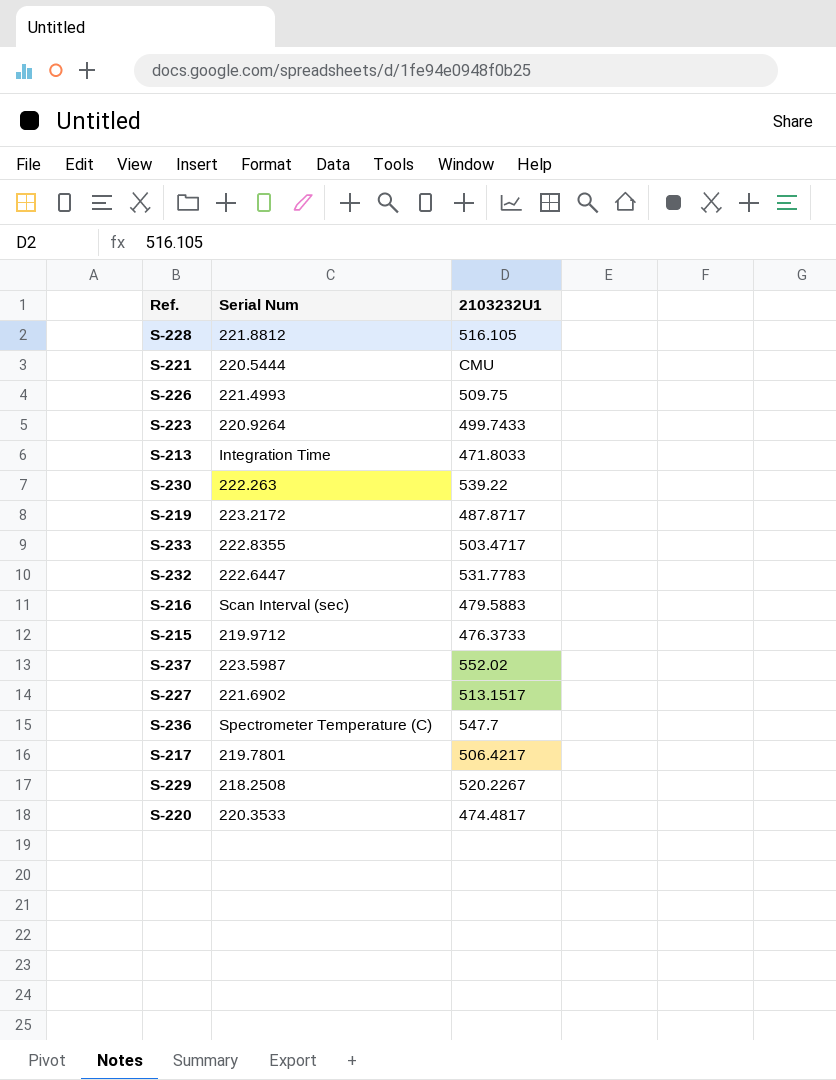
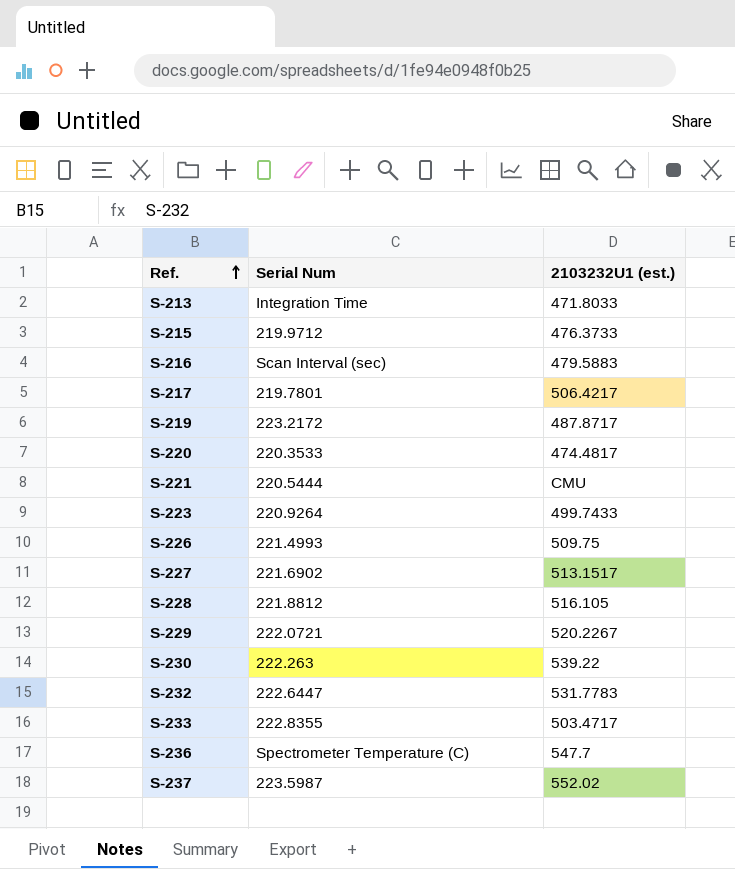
row order: none -> Ref. ascending
column name: 2103232U1 -> 2103232U1 (est.)
S-229 | Serial Num: 218.2508 -> 222.0721

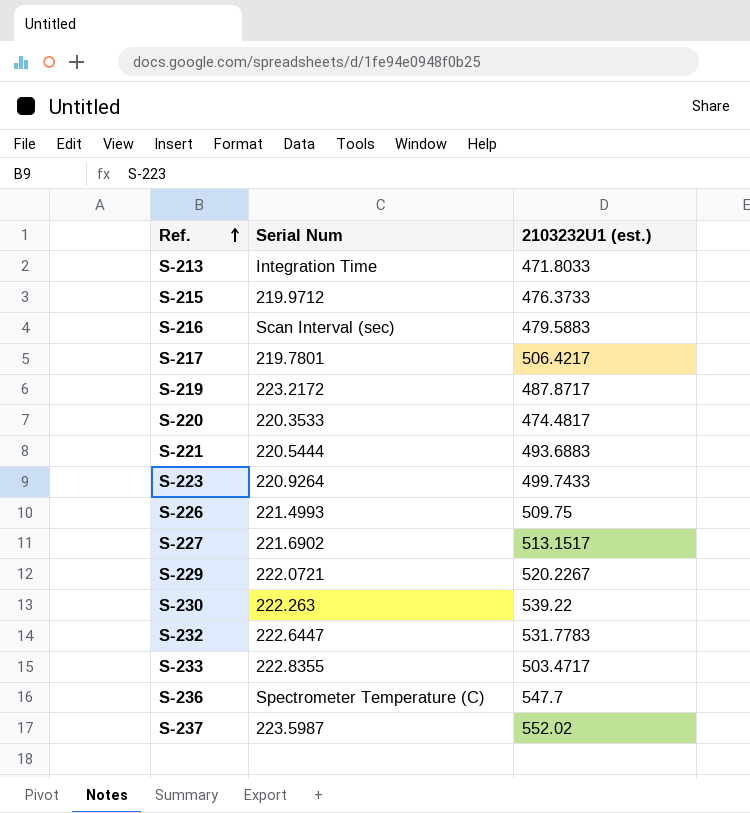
row S-228: 221.8812 | 516.105 -> none
S-221 | 2103232U1 (est.): CMU -> 493.6883

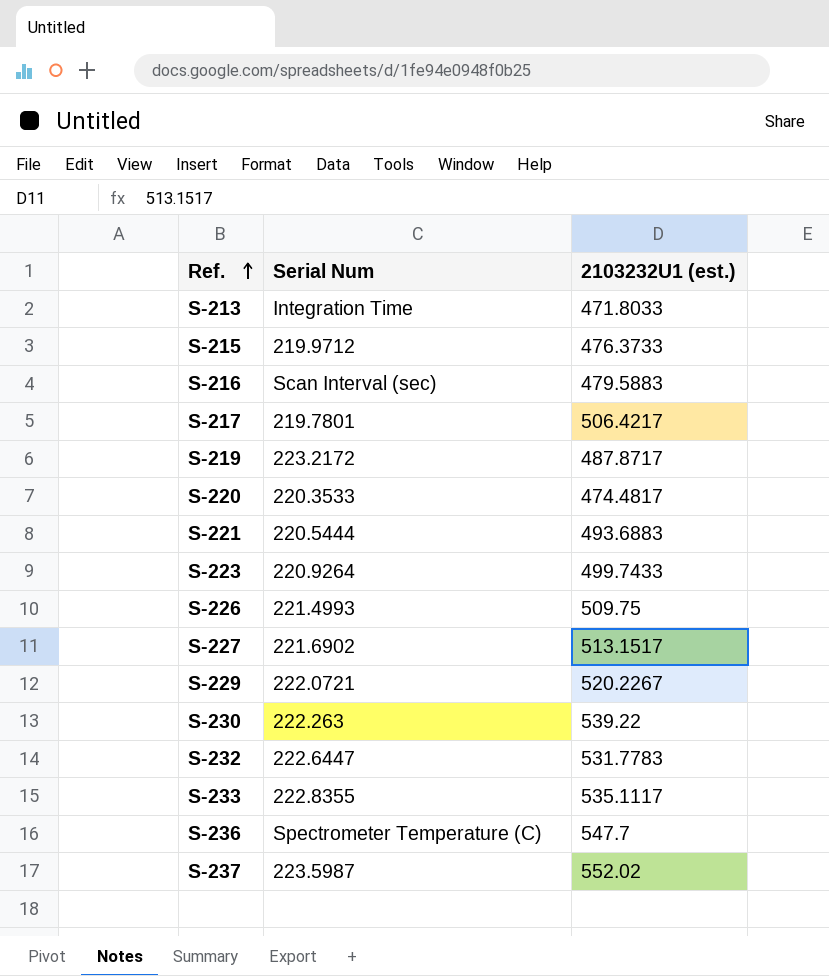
S-233 | 2103232U1 (est.): 503.4717 -> 535.1117

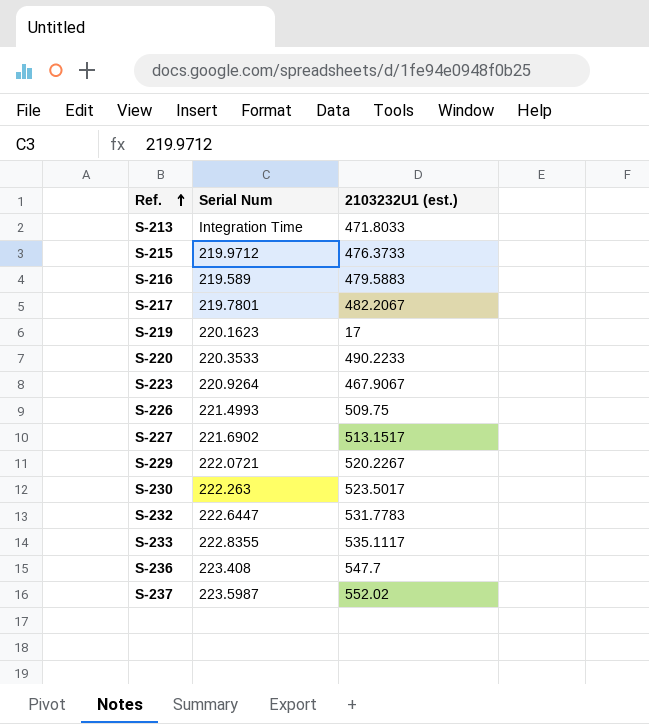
row S-221: 220.5444 | 493.6883 -> none
S-216 | Serial Num: Scan Interval (sec) -> 219.589
S-217 | 2103232U1 (est.): 506.4217 -> 482.2067
S-219 | Serial Num: 223.2172 -> 220.1623
S-219 | 2103232U1 (est.): 487.8717 -> 17
S-220 | 2103232U1 (est.): 474.4817 -> 490.2233
S-223 | 2103232U1 (est.): 499.7433 -> 467.9067
S-230 | 2103232U1 (est.): 539.22 -> 523.5017
S-236 | Serial Num: Spectrometer Temperature (C) -> 223.408

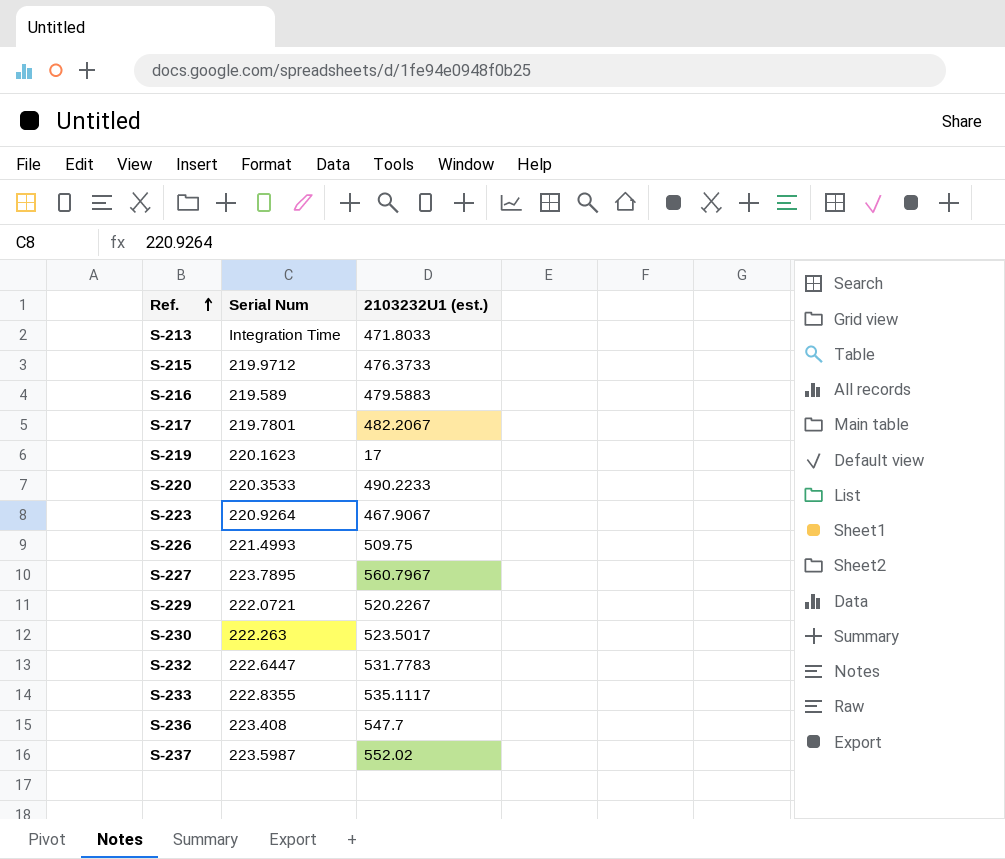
S-227 | Serial Num: 221.6902 -> 223.7895
S-227 | 2103232U1 (est.): 513.1517 -> 560.7967

